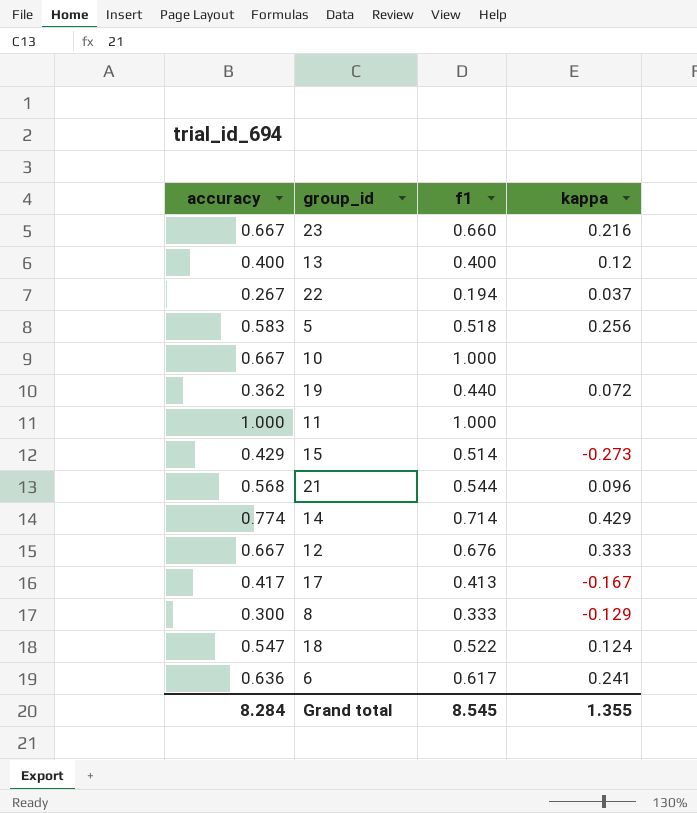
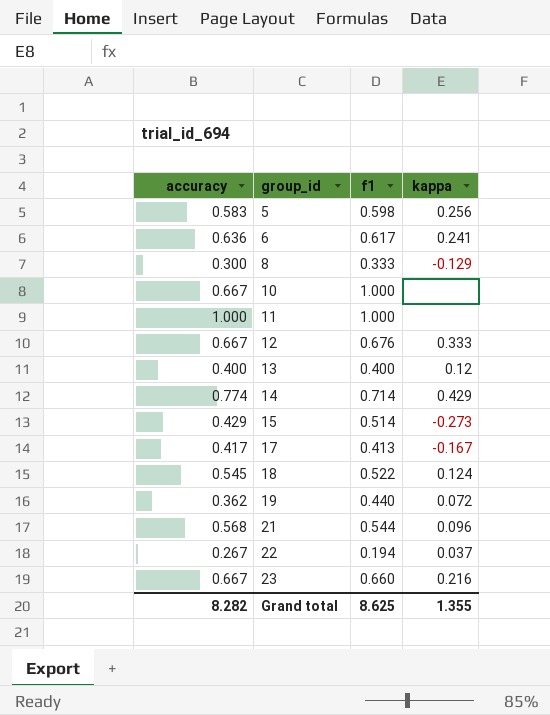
row order: none -> group_id ascending
5 | f1: 0.518 -> 0.598
18 | accuracy: 0.547 -> 0.545
Grand total | accuracy: 8.284 -> 8.282
Grand total | f1: 8.545 -> 8.625

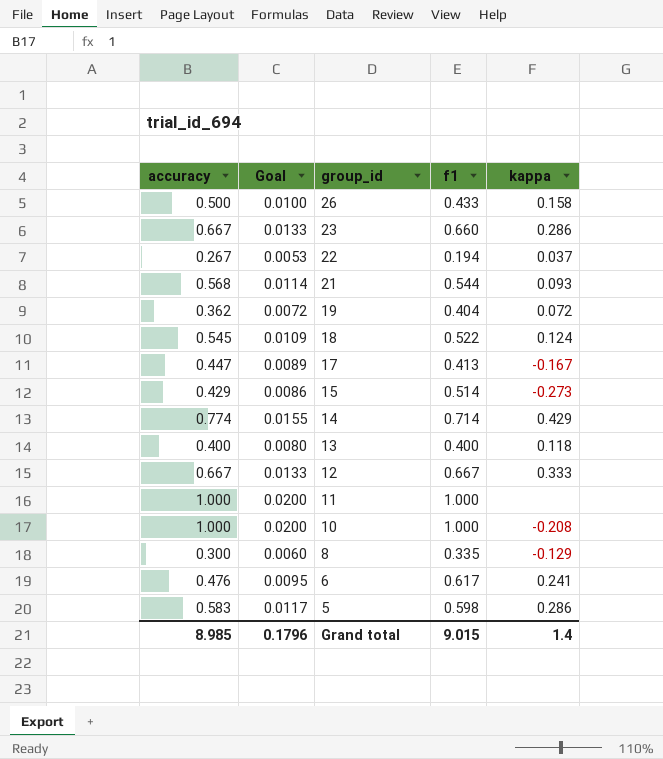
row order: group_id ascending -> group_id descending
column Goal | formula: none -> [accuracy] * 0.02
row 26: none -> 0.500 | 0.0100 | 0.433 | 0.158
23 | kappa: 0.216 -> 0.286
21 | kappa: 0.096 -> 0.093
19 | f1: 0.440 -> 0.404
17 | accuracy: 0.417 -> 0.447
13 | kappa: 0.12 -> 0.118
12 | f1: 0.676 -> 0.667
10 | accuracy: 0.667 -> 1.000
10 | kappa: none -> -0.208
8 | f1: 0.333 -> 0.335
6 | accuracy: 0.636 -> 0.476
5 | kappa: 0.256 -> 0.286
Grand total | accuracy: 8.282 -> 8.985
Grand total | f1: 8.625 -> 9.015
Grand total | kappa: 1.355 -> 1.4

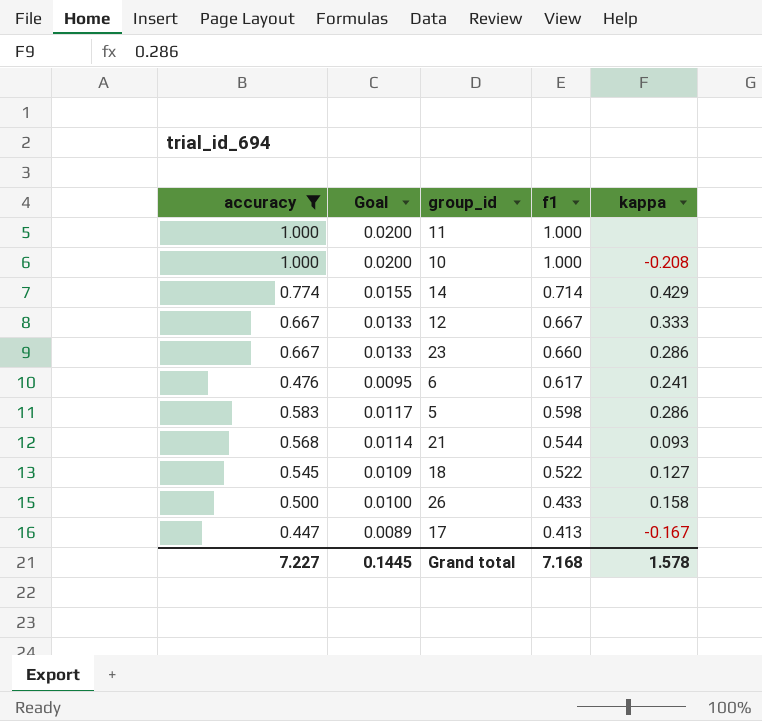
filter: none -> accuracy >= 0.447
row order: group_id descending -> f1 descending
18 | kappa: 0.124 -> 0.127
Grand total | accuracy: 8.985 -> 7.227
Grand total | Goal: 0.1796 -> 0.1445
Grand total | f1: 9.015 -> 7.168
Grand total | kappa: 1.4 -> 1.578

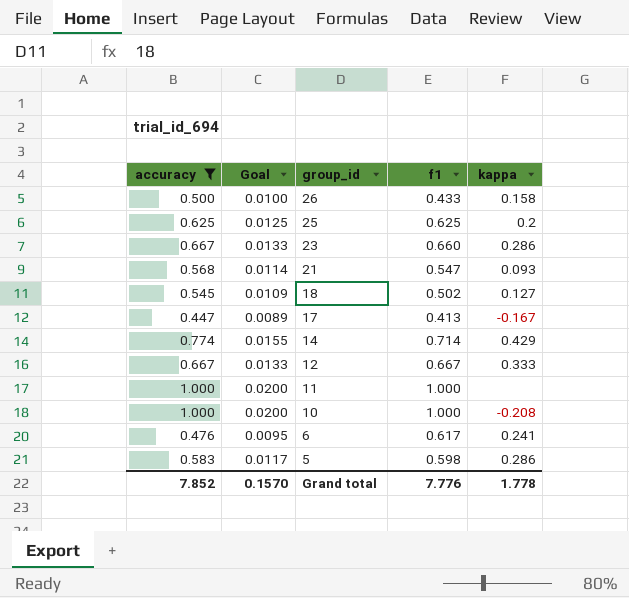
row order: f1 descending -> group_id descending
row 25: none -> 0.625 | 0.0125 | 0.625 | 0.2
21 | f1: 0.544 -> 0.547
18 | f1: 0.522 -> 0.502
Grand total | accuracy: 7.227 -> 7.852
Grand total | Goal: 0.1445 -> 0.1570
Grand total | f1: 7.168 -> 7.776
Grand total | kappa: 1.578 -> 1.778

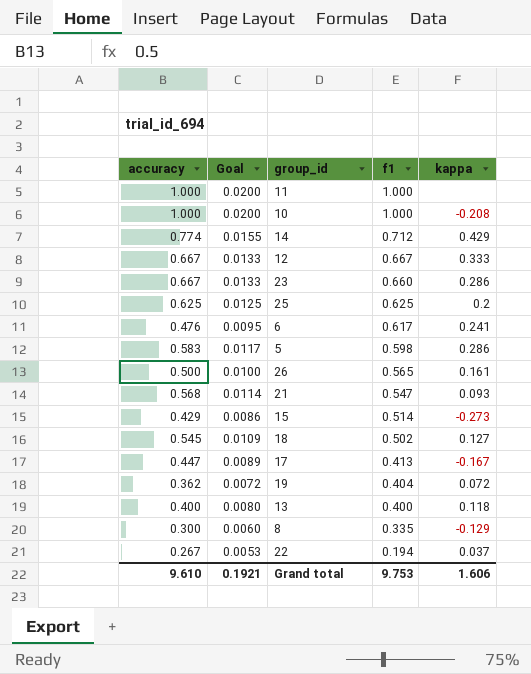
filter: accuracy >= 0.447 -> none
row order: group_id descending -> f1 descending
14 | f1: 0.714 -> 0.712
26 | f1: 0.433 -> 0.565
26 | kappa: 0.158 -> 0.161
Grand total | accuracy: 7.852 -> 9.610
Grand total | Goal: 0.1570 -> 0.1921
Grand total | f1: 7.776 -> 9.753
Grand total | kappa: 1.778 -> 1.606

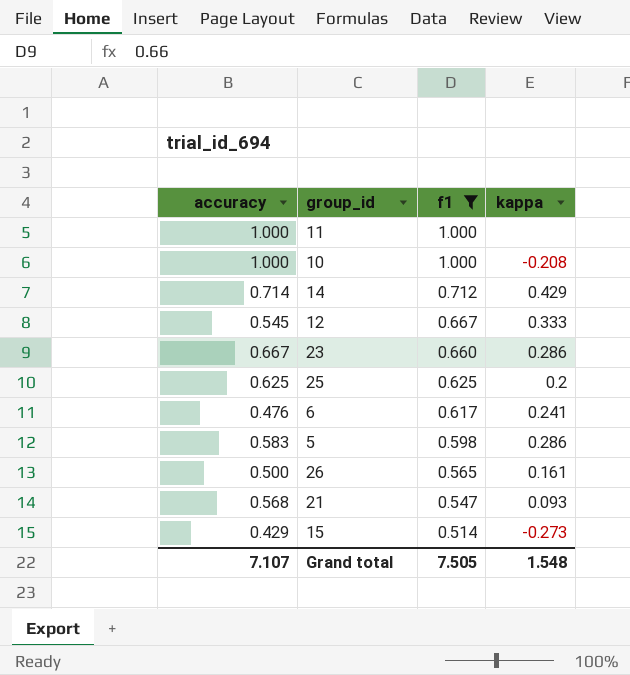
filter: none -> f1 >= 0.514
column Goal | formula: [accuracy] * 0.02 -> none
14 | accuracy: 0.774 -> 0.714
12 | accuracy: 0.667 -> 0.545
Grand total | accuracy: 9.610 -> 7.107
Grand total | f1: 9.753 -> 7.505
Grand total | kappa: 1.606 -> 1.548

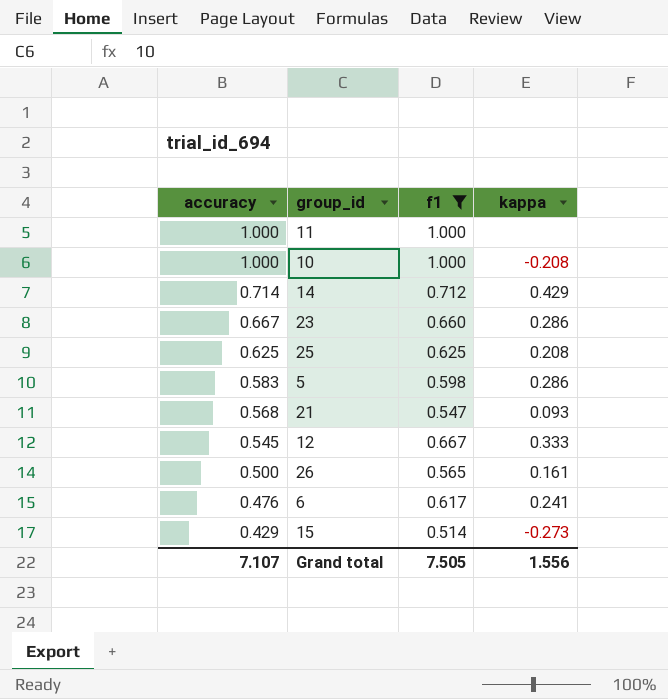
row order: f1 descending -> accuracy descending
25 | kappa: 0.2 -> 0.208
Grand total | kappa: 1.548 -> 1.556

